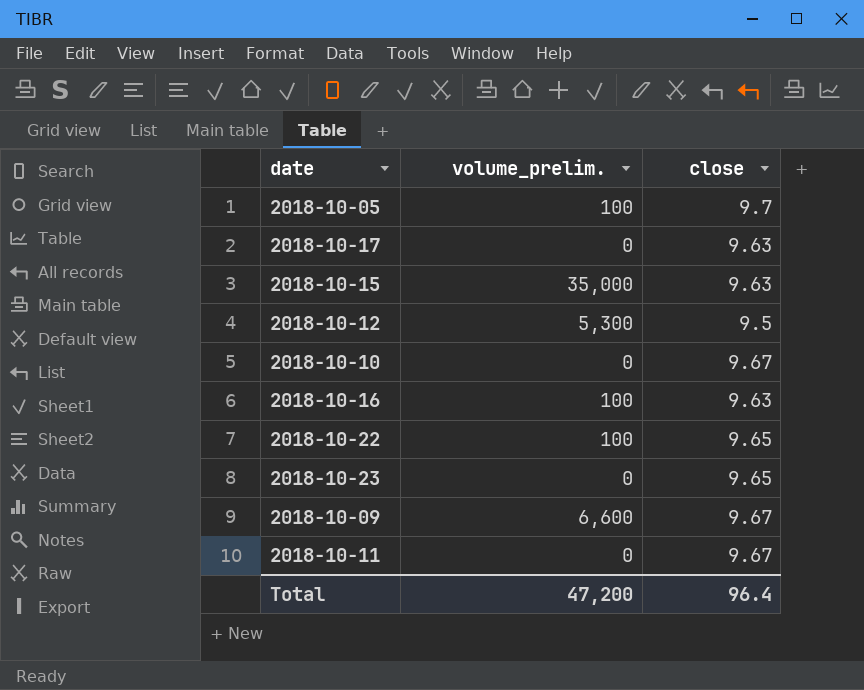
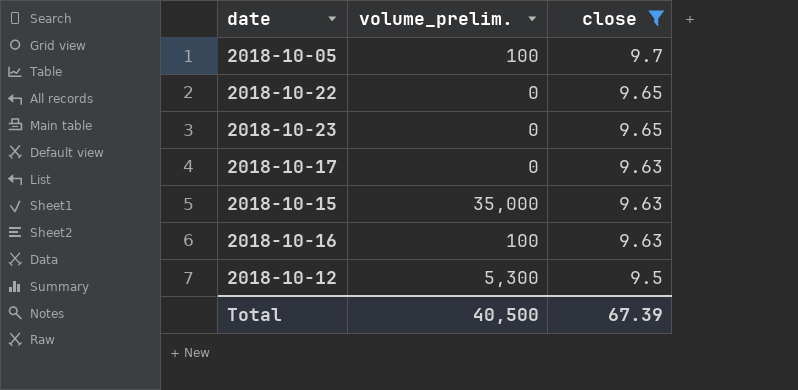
filter: none -> close != 9.67
row order: none -> close descending
2018-10-22 | volume_prelim.: 100 -> 0
Total | volume_prelim.: 47,200 -> 40,500
Total | close: 96.4 -> 67.39

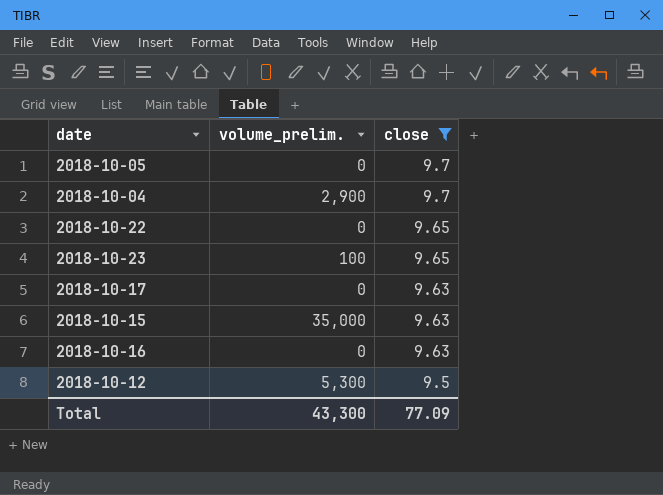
2018-10-05 | volume_prelim.: 100 -> 0
row 2018-10-04: none -> 2,900 | 9.7
2018-10-23 | volume_prelim.: 0 -> 100
2018-10-16 | volume_prelim.: 100 -> 0
Total | volume_prelim.: 40,500 -> 43,300
Total | close: 67.39 -> 77.09

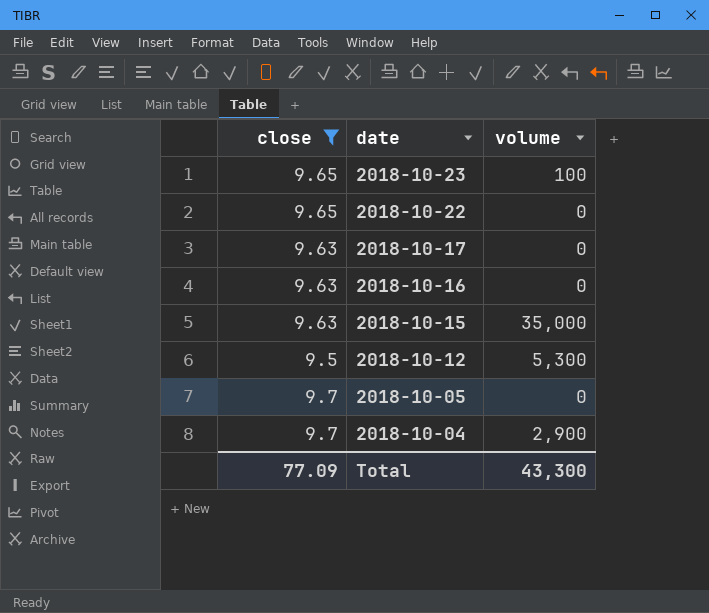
row order: close descending -> date descending
column close | position: 3 -> 1
column name: volume_prelim. -> volume

